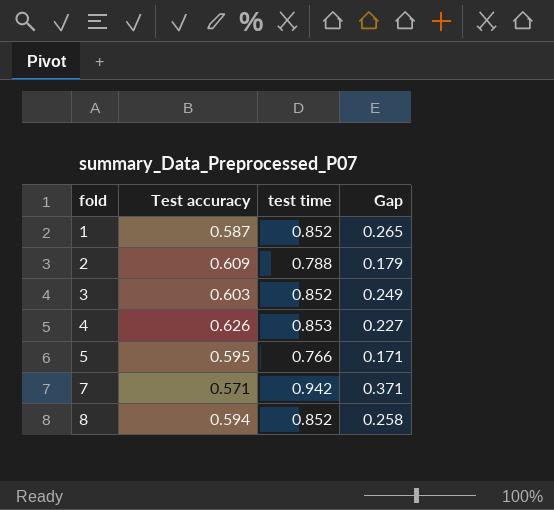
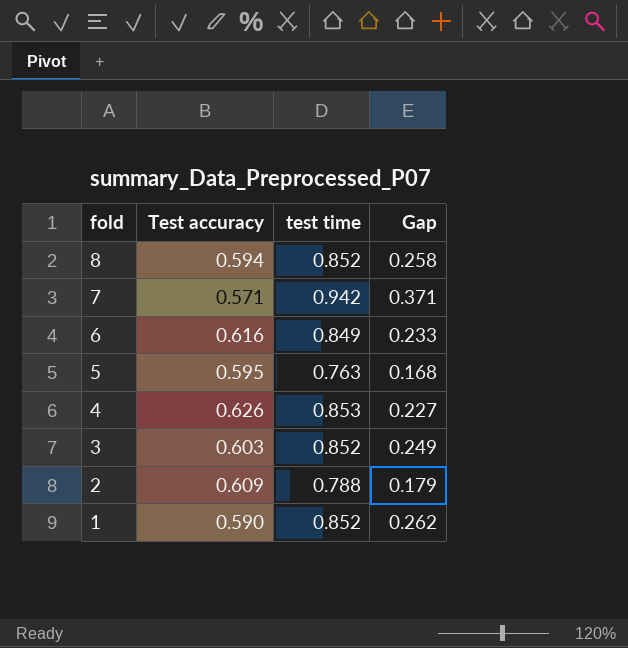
row order: fold ascending -> fold descending
row 6: none -> 0.616 | 0.849 | 0.233
5 | test time: 0.766 -> 0.763
5 | Gap: 0.171 -> 0.168
1 | Test accuracy: 0.587 -> 0.590
1 | Gap: 0.265 -> 0.262

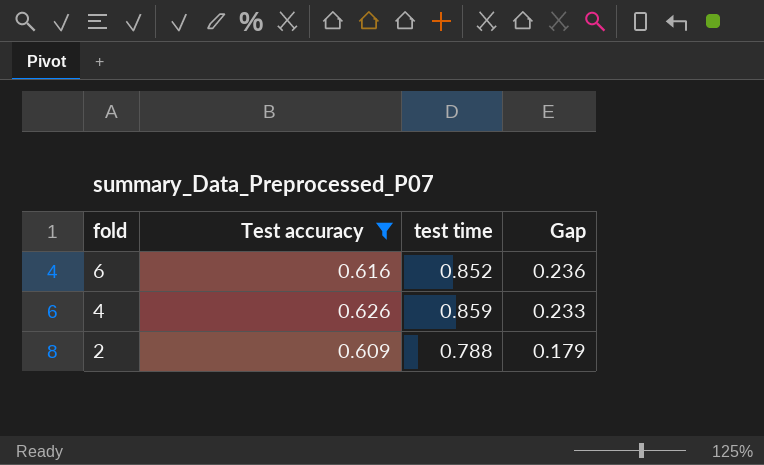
filter: none -> Test accuracy >= 0.609
6 | test time: 0.849 -> 0.852
6 | Gap: 0.233 -> 0.236
4 | test time: 0.853 -> 0.859
4 | Gap: 0.227 -> 0.233

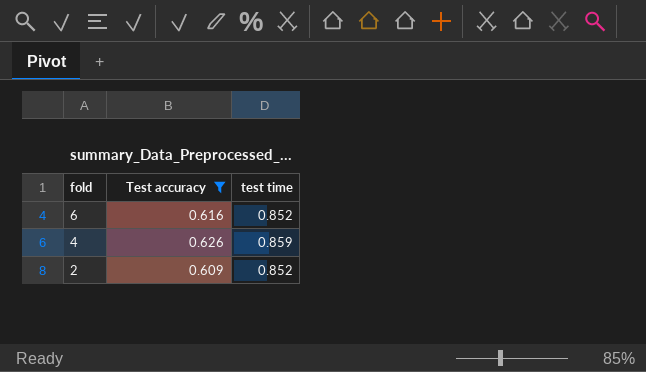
column Gap | formula: [test time] - [Test accuracy] -> none
2 | test time: 0.788 -> 0.852

